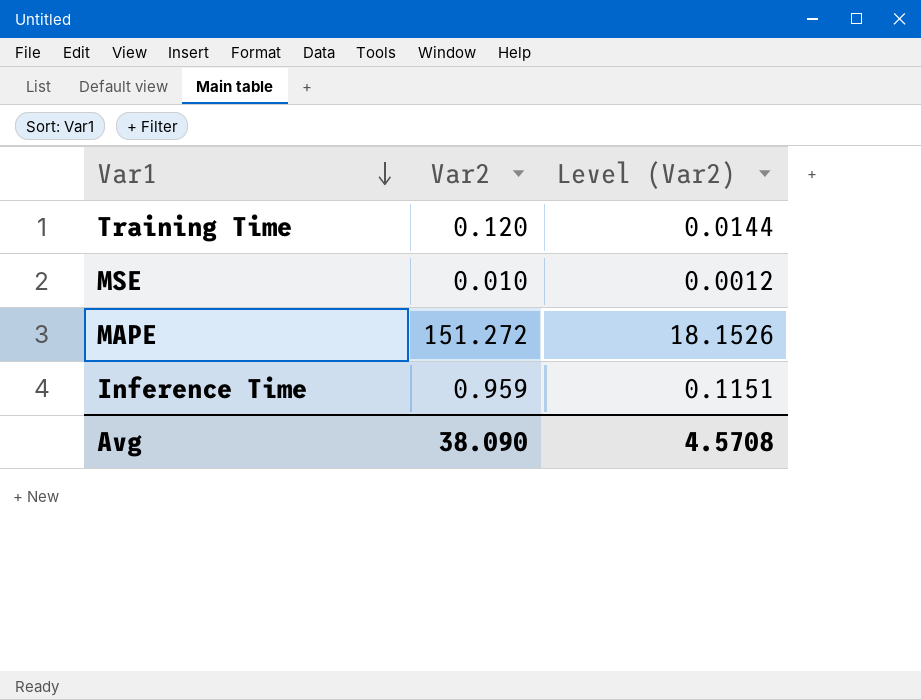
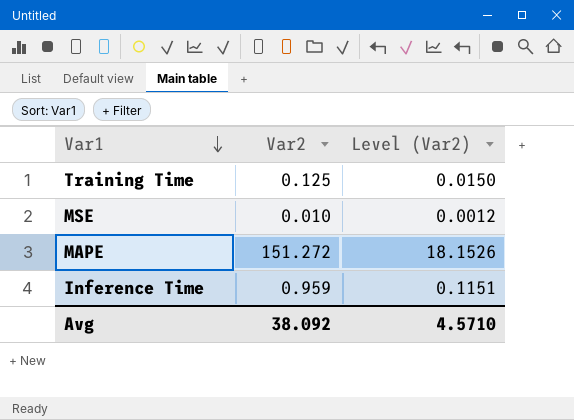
Training Time | Var2: 0.120 -> 0.125
Training Time | Level (Var2): 0.0144 -> 0.0150
Avg | Var2: 38.090 -> 38.092
Avg | Level (Var2): 4.5708 -> 4.5710

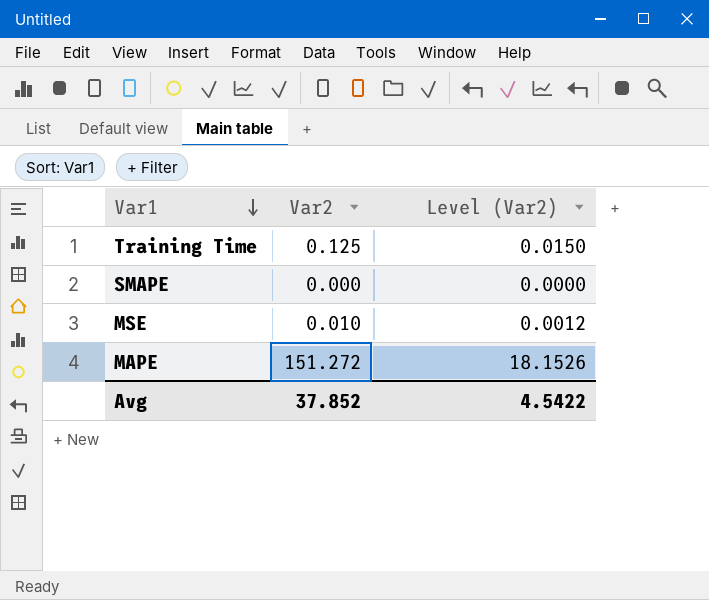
row Inference Time: 0.959 | 0.1151 -> none
row SMAPE: none -> 0.000 | 0.0000
Avg | Var2: 38.092 -> 37.852
Avg | Level (Var2): 4.5710 -> 4.5422

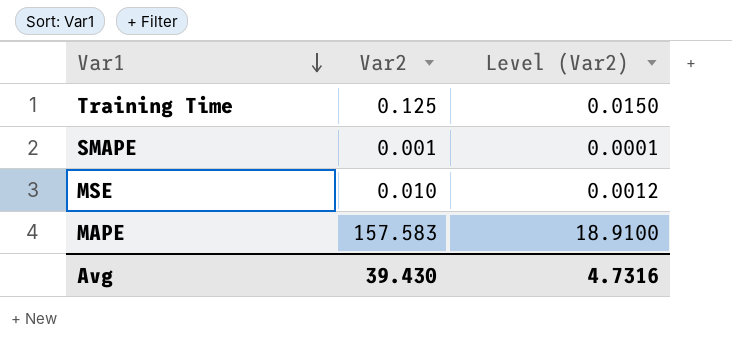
SMAPE | Var2: 0.000 -> 0.001
SMAPE | Level (Var2): 0.0000 -> 0.0001
MAPE | Var2: 151.272 -> 157.583
MAPE | Level (Var2): 18.1526 -> 18.9100
Avg | Var2: 37.852 -> 39.430
Avg | Level (Var2): 4.5422 -> 4.7316

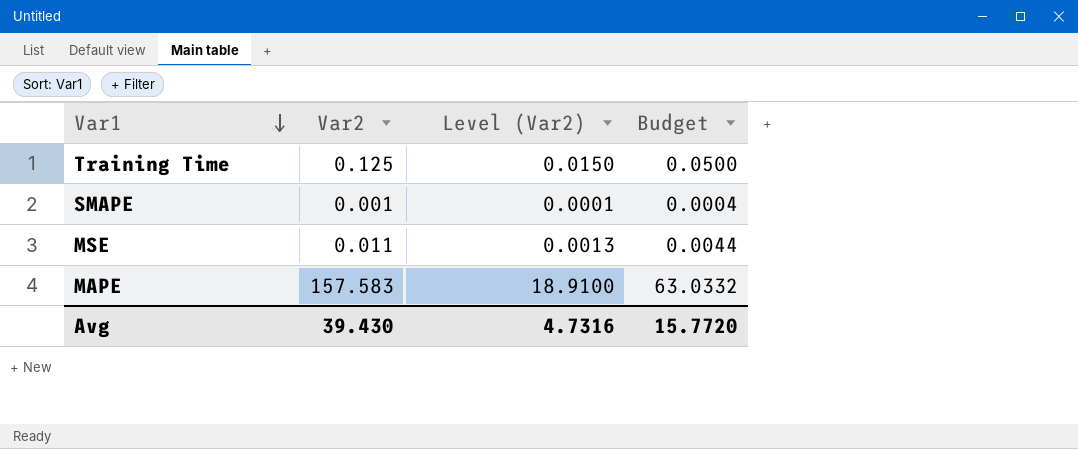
column Budget | formula: none -> [Var2] * 0.4
MSE | Var2: 0.010 -> 0.011
MSE | Level (Var2): 0.0012 -> 0.0013

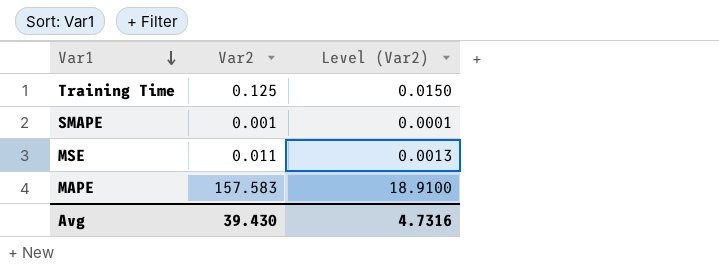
column Budget | formula: [Var2] * 0.4 -> none

